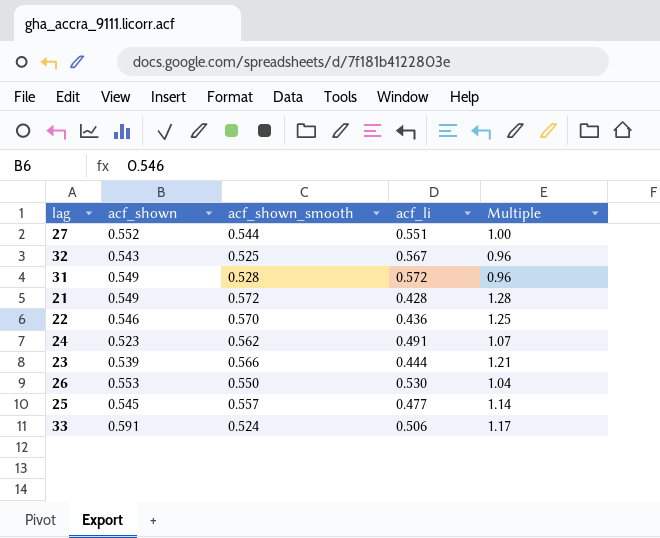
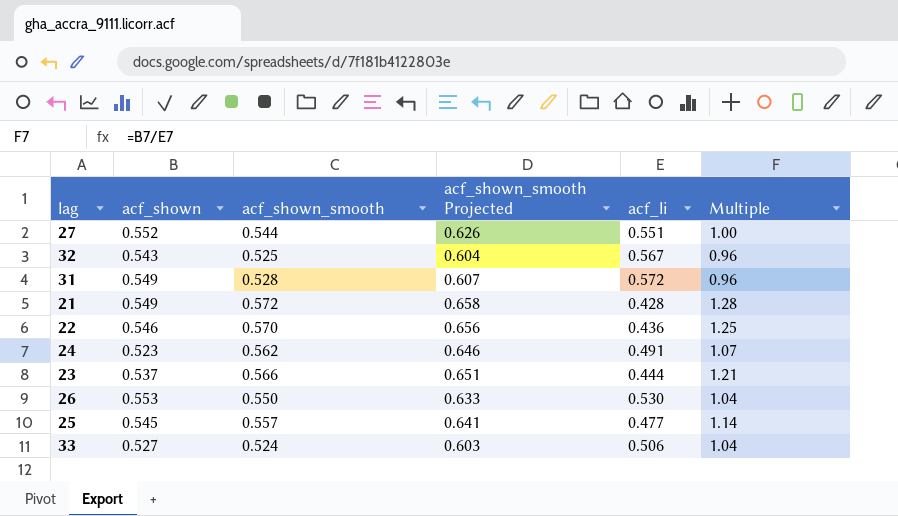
column acf_shown_smooth Projected | formula: none -> [acf_shown_smooth] * 1.15
23 | acf_shown: 0.539 -> 0.537
33 | acf_shown: 0.591 -> 0.527
33 | Multiple: 1.17 -> 1.04

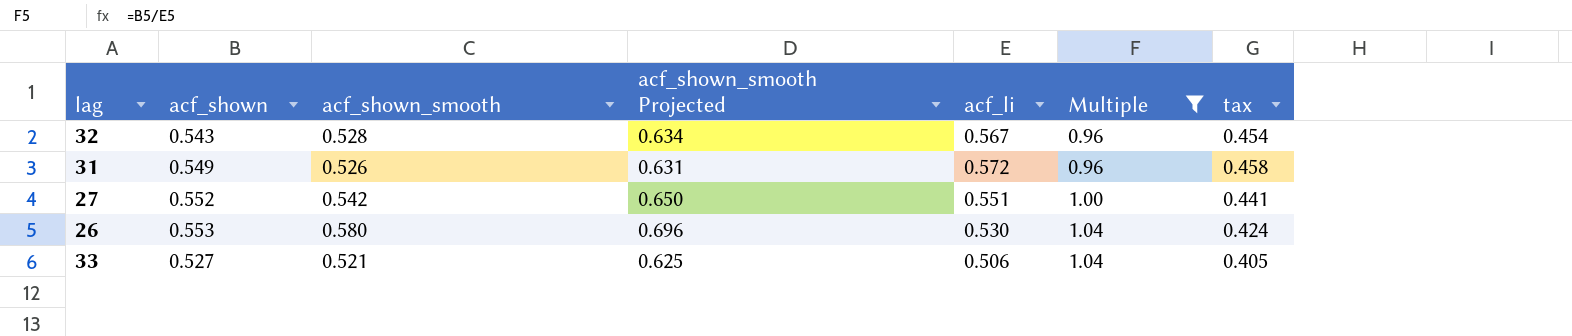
filter: none -> Multiple <= 1.04
row order: none -> Multiple ascending
column acf_shown_smooth Projected | formula: [acf_shown_smooth] * 1.15 -> [acf_shown_smooth] * 1.2
column tax | formula: none -> [acf_li] * 0.8
32 | acf_shown_smooth: 0.525 -> 0.528
31 | acf_shown_smooth: 0.528 -> 0.526
27 | acf_shown_smooth: 0.544 -> 0.542
26 | acf_shown_smooth: 0.550 -> 0.580
33 | acf_shown_smooth: 0.524 -> 0.521

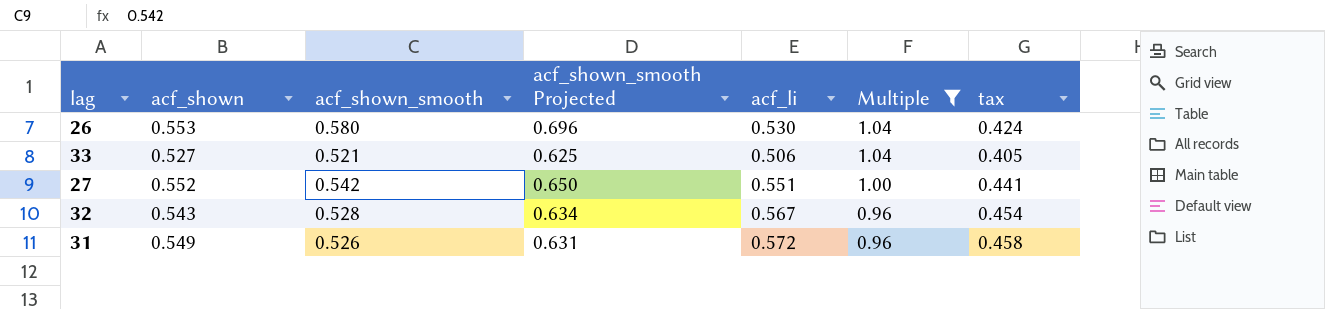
row order: Multiple ascending -> Multiple descending

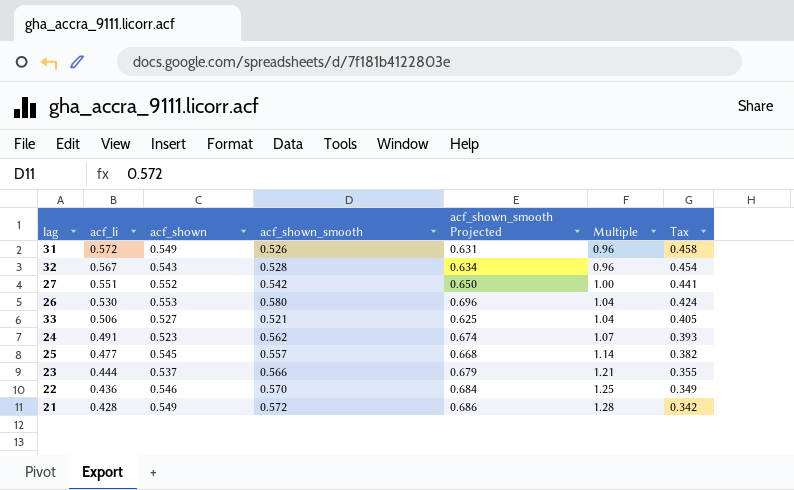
filter: Multiple <= 1.04 -> none
row order: Multiple descending -> acf_li descending
column acf_li | position: 5 -> 2
column name: tax -> Tax

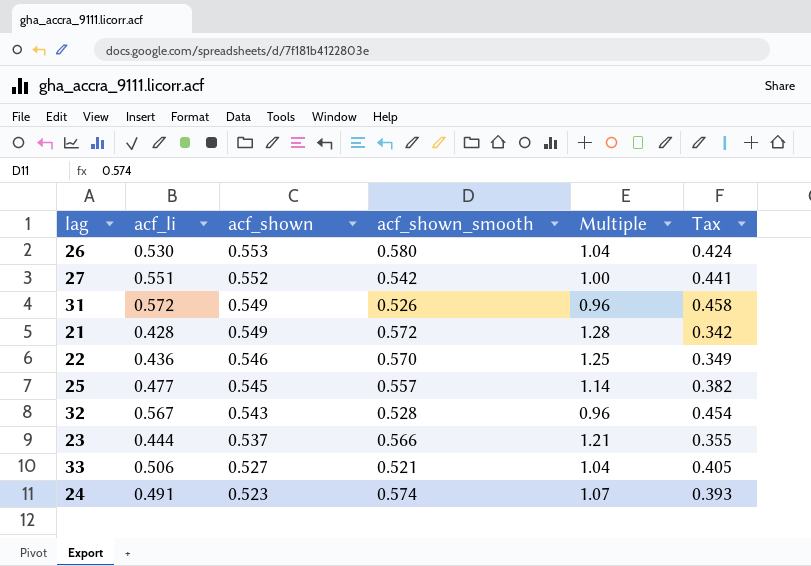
row order: acf_li descending -> acf_shown descending
column acf_shown_smooth Projected | formula: [acf_shown_smooth] * 1.2 -> none
24 | acf_shown_smooth: 0.562 -> 0.574

